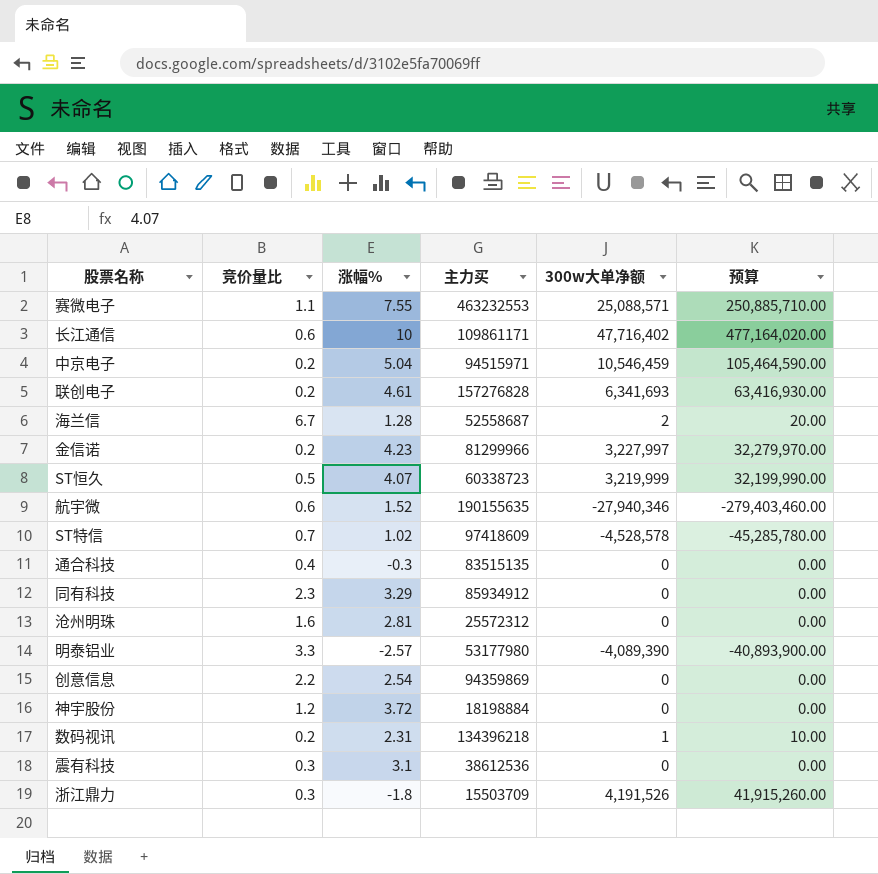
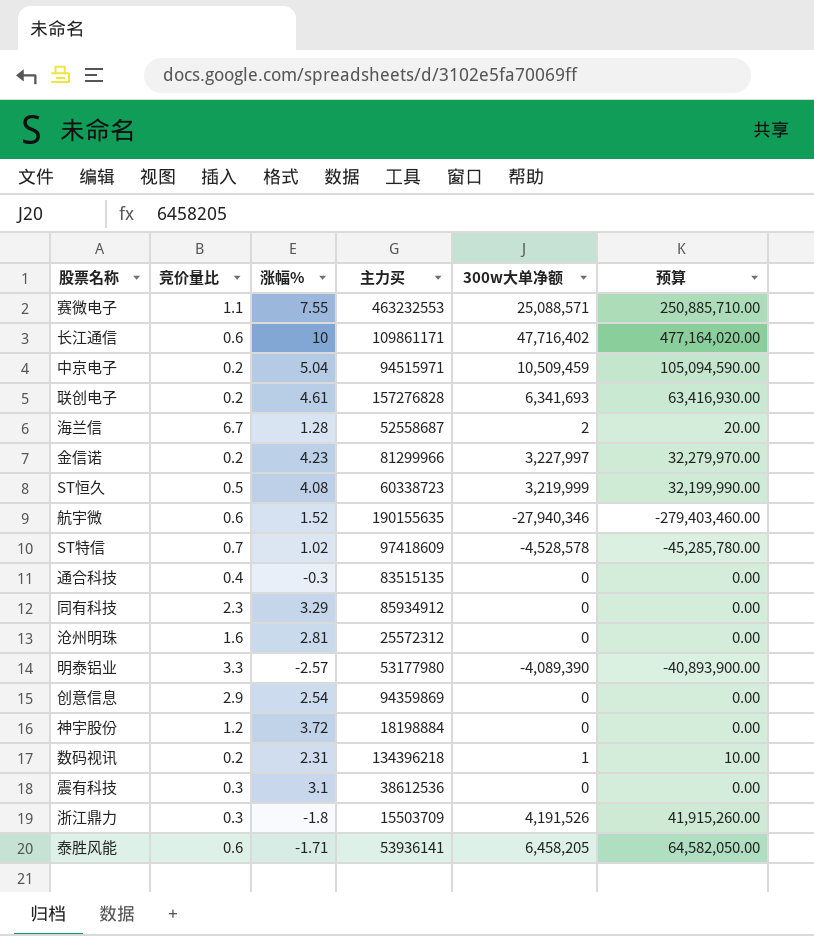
中京电子 | 300w大单净额: 10,546,459 -> 10,509,459
中京电子 | 预算: 105,464,590.00 -> 105,094,590.00
ST恒久 | 涨幅%: 4.07 -> 4.08
创意信息 | 竞价量比: 2.2 -> 2.9
row 泰胜风能: none -> 0.6 | -1.71 | 53936141 | 6,458,205 | 64,582,050.00

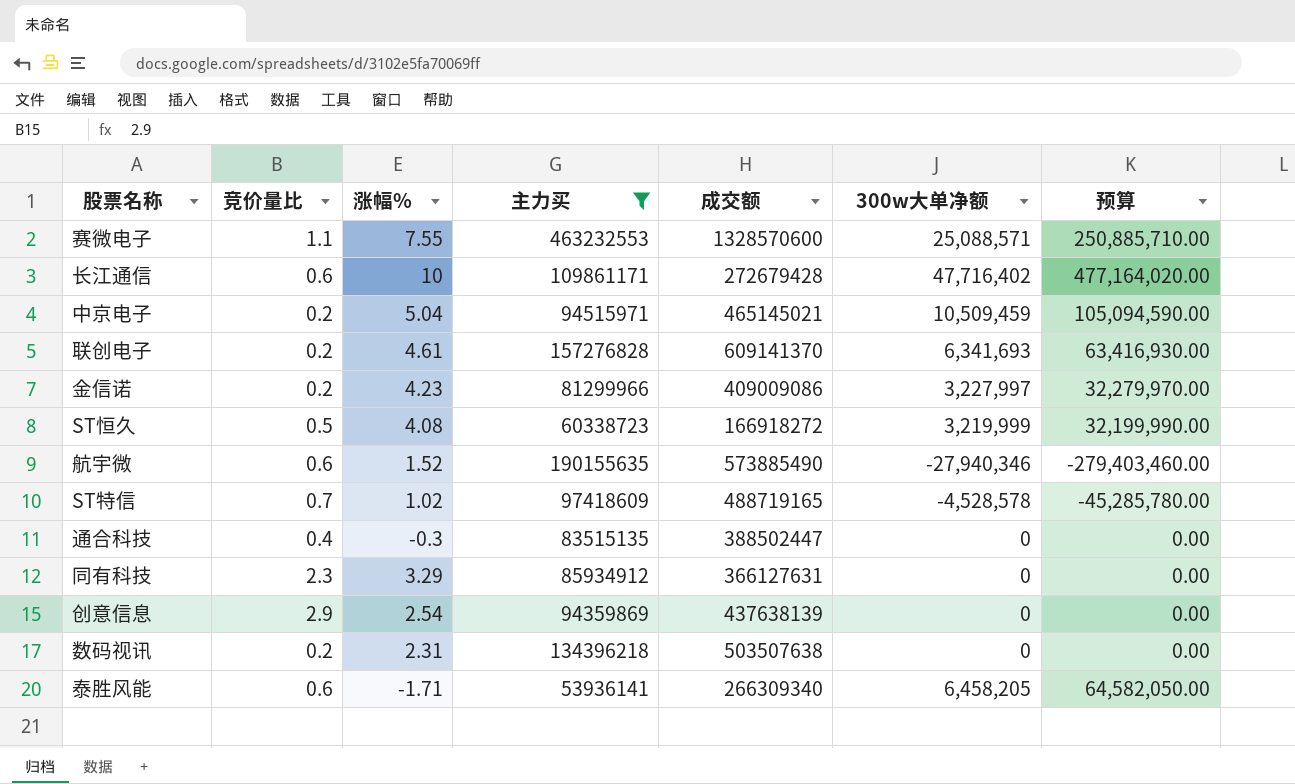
filter: none -> 主力买 >= 53936141
column 成交额 | position: none -> 5
数码视讯 | 300w大单净额: 1 -> 0
数码视讯 | 预算: 10.00 -> 0.00

